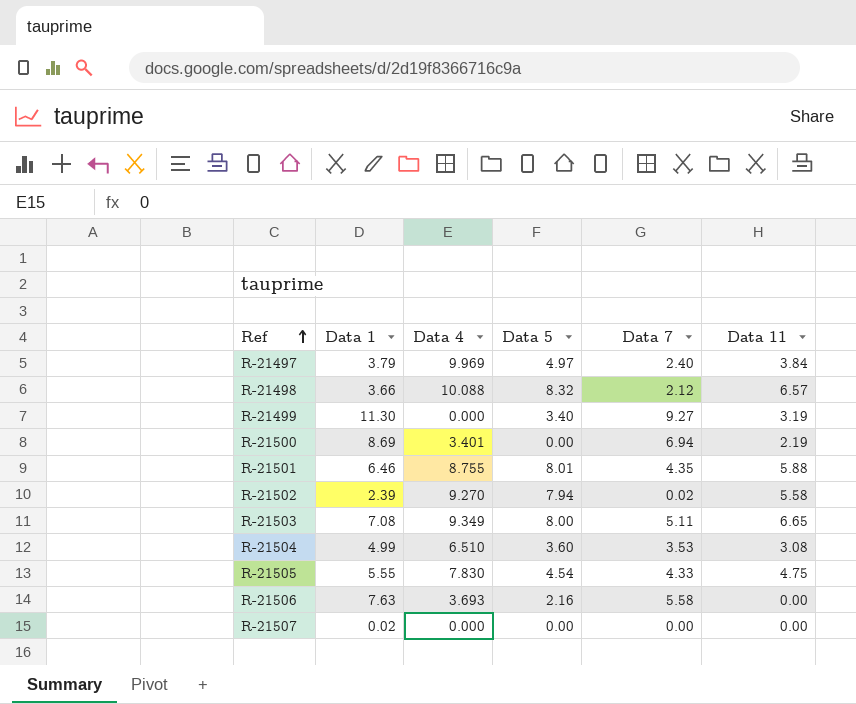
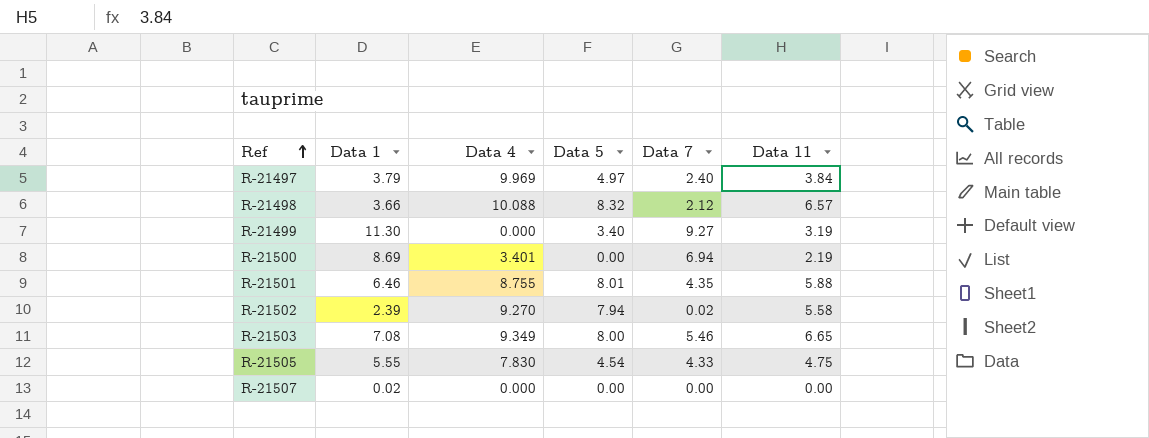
row R-21504: 4.99 | 6.510 | 3.60 | 3.53 | 3.08 -> none
row R-21506: 7.63 | 3.693 | 2.16 | 5.58 | 0.00 -> none
R-21503 | Data 7: 5.11 -> 5.46

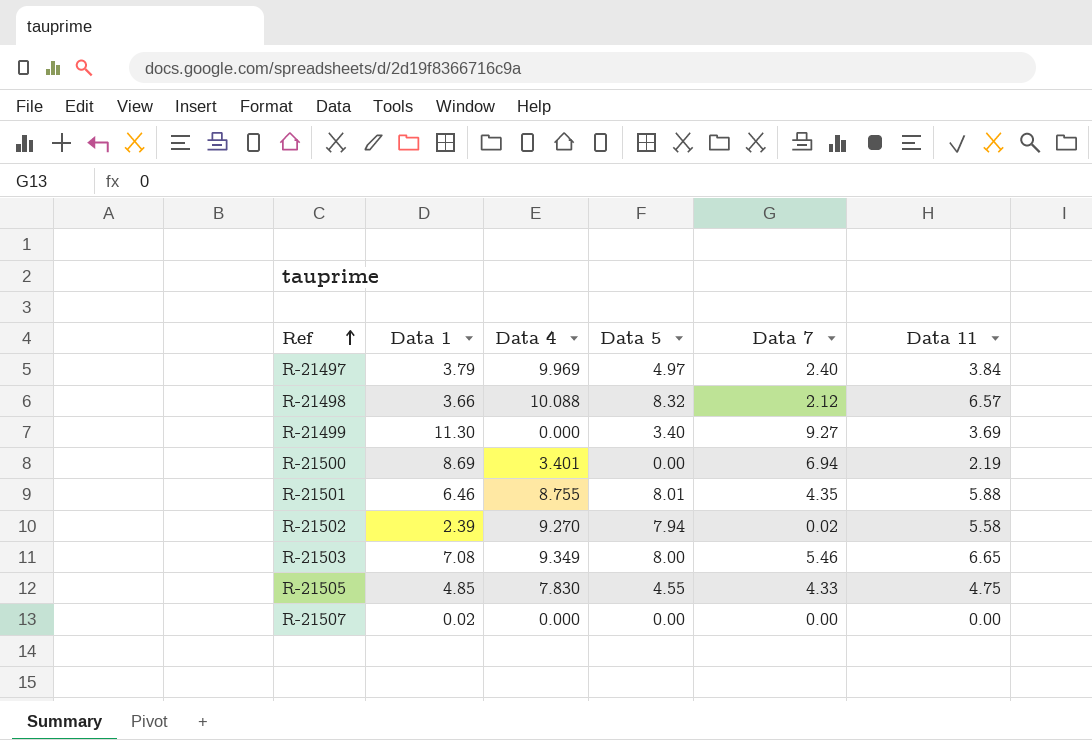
R-21499 | Data 11: 3.19 -> 3.69
R-21505 | Data 1: 5.55 -> 4.85
R-21505 | Data 5: 4.54 -> 4.55

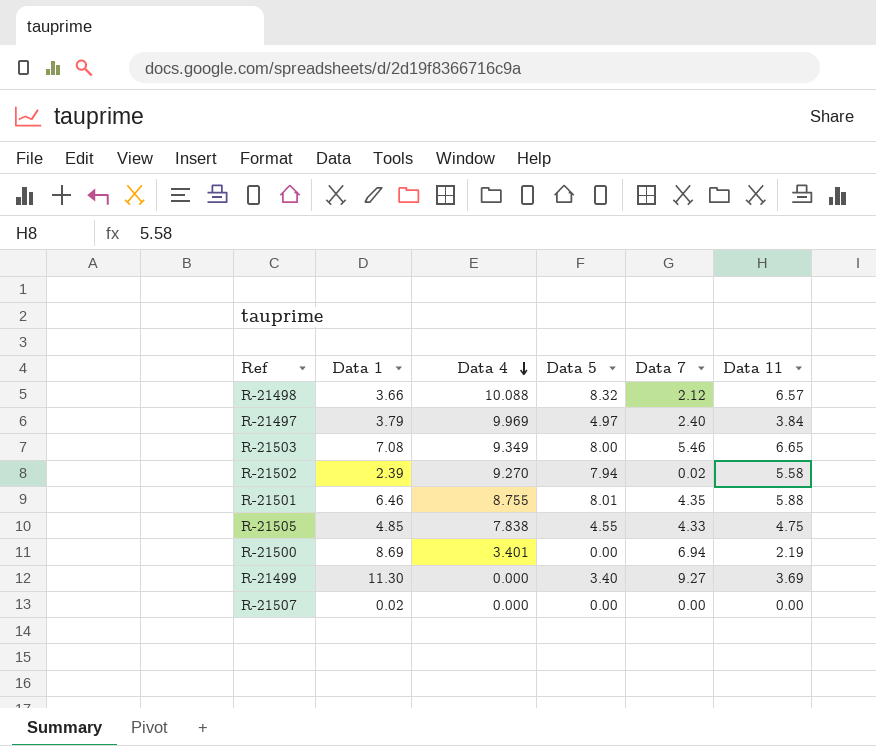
row order: Ref ascending -> Data 4 descending
R-21505 | Data 4: 7.830 -> 7.838

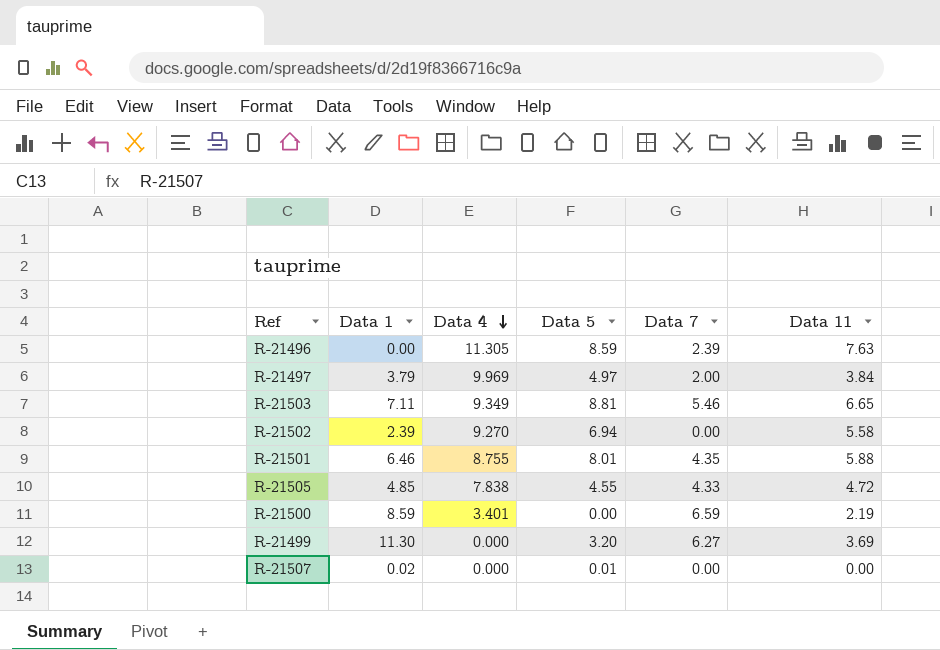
row R-21498: 3.66 | 10.088 | 8.32 | 2.12 | 6.57 -> none
row R-21496: none -> 0.00 | 11.305 | 8.59 | 2.39 | 7.63
R-21497 | Data 7: 2.40 -> 2.00
R-21503 | Data 1: 7.08 -> 7.11
R-21503 | Data 5: 8.00 -> 8.81
R-21502 | Data 5: 7.94 -> 6.94
R-21502 | Data 7: 0.02 -> 0.00
R-21505 | Data 11: 4.75 -> 4.72
R-21500 | Data 1: 8.69 -> 8.59
R-21500 | Data 7: 6.94 -> 6.59
R-21499 | Data 5: 3.40 -> 3.20
R-21499 | Data 7: 9.27 -> 6.27
R-21507 | Data 5: 0.00 -> 0.01

